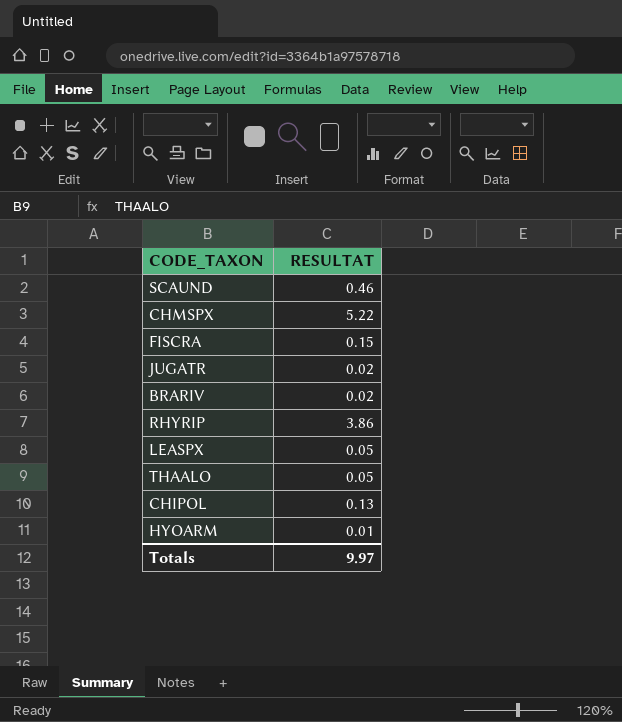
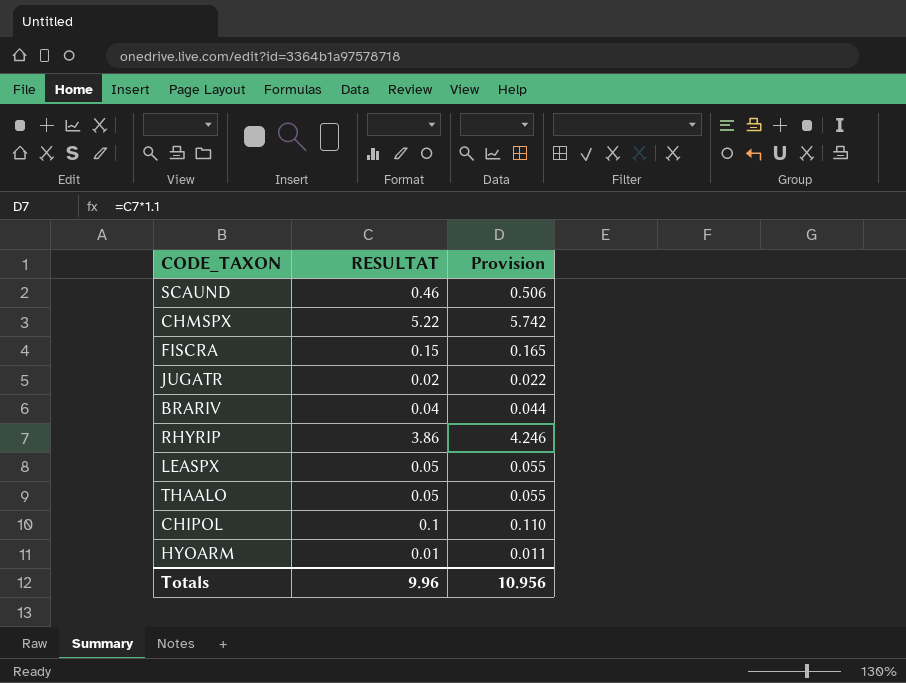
column Provision | formula: none -> [RESULTAT] * 1.1
BRARIV | RESULTAT: 0.02 -> 0.04
CHIPOL | RESULTAT: 0.13 -> 0.1
Totals | RESULTAT: 9.97 -> 9.96

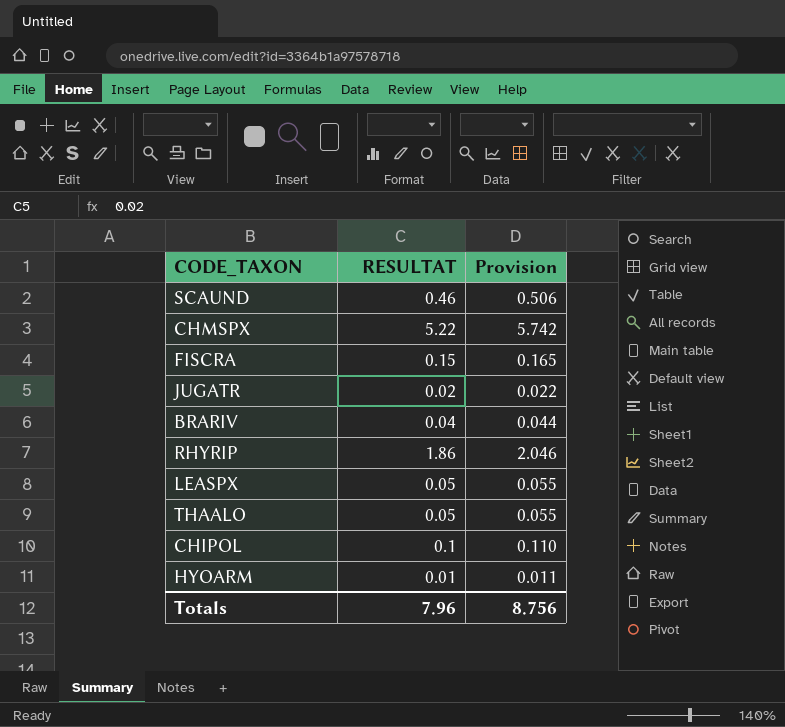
RHYRIP | RESULTAT: 3.86 -> 1.86
RHYRIP | Provision: 4.246 -> 2.046
Totals | RESULTAT: 9.96 -> 7.96
Totals | Provision: 10.956 -> 8.756

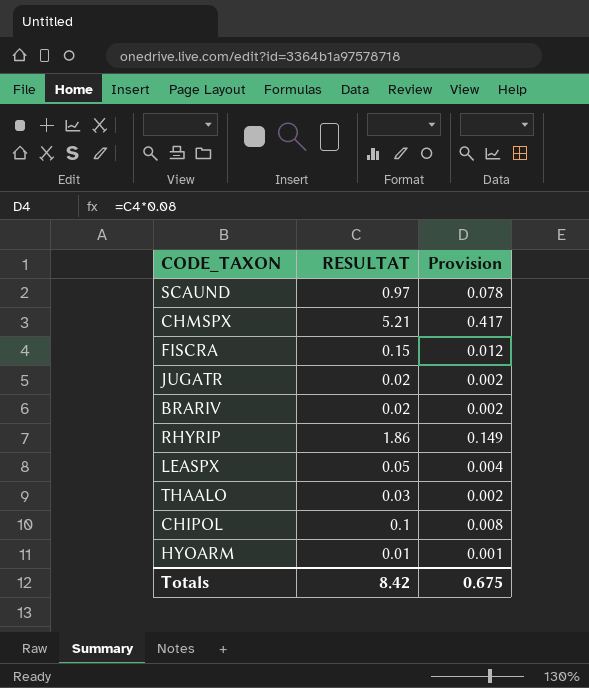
column Provision | formula: [RESULTAT] * 1.1 -> [RESULTAT] * 0.08
SCAUND | RESULTAT: 0.46 -> 0.97
CHMSPX | RESULTAT: 5.22 -> 5.21
BRARIV | RESULTAT: 0.04 -> 0.02
THAALO | RESULTAT: 0.05 -> 0.03
Totals | RESULTAT: 7.96 -> 8.42
Totals | Provision: 8.756 -> 0.675

